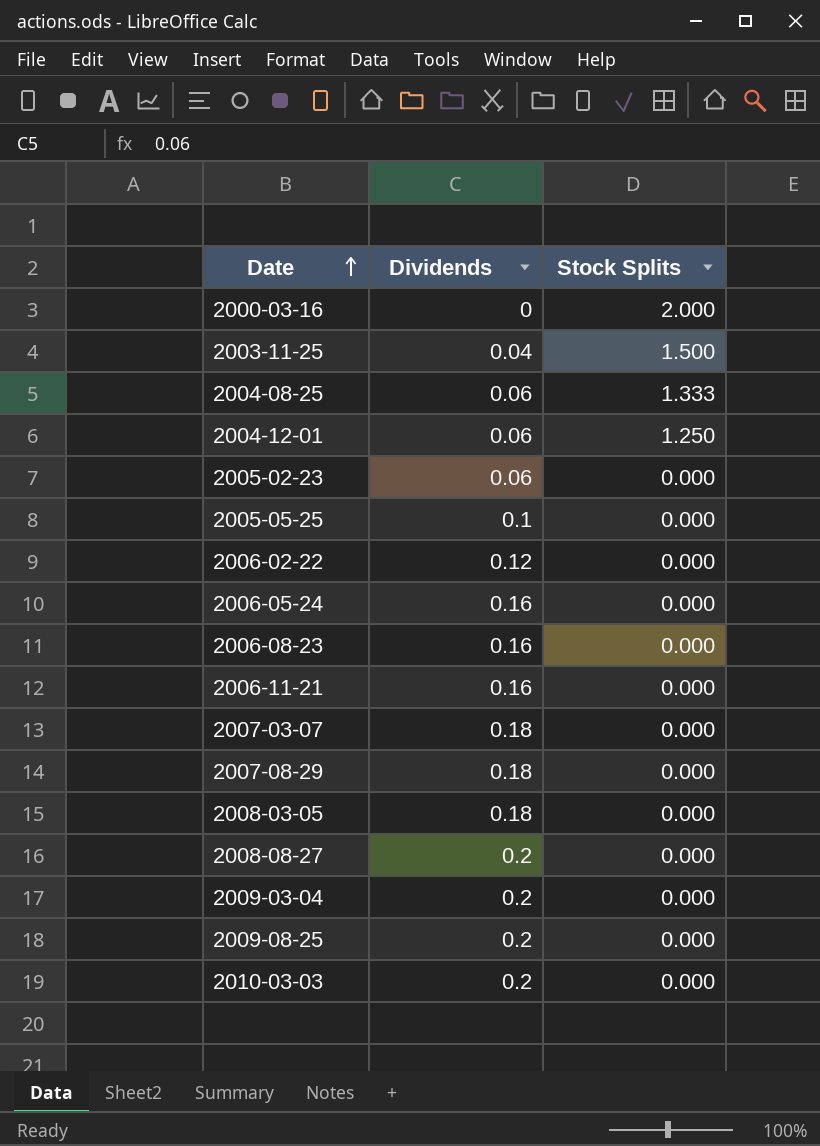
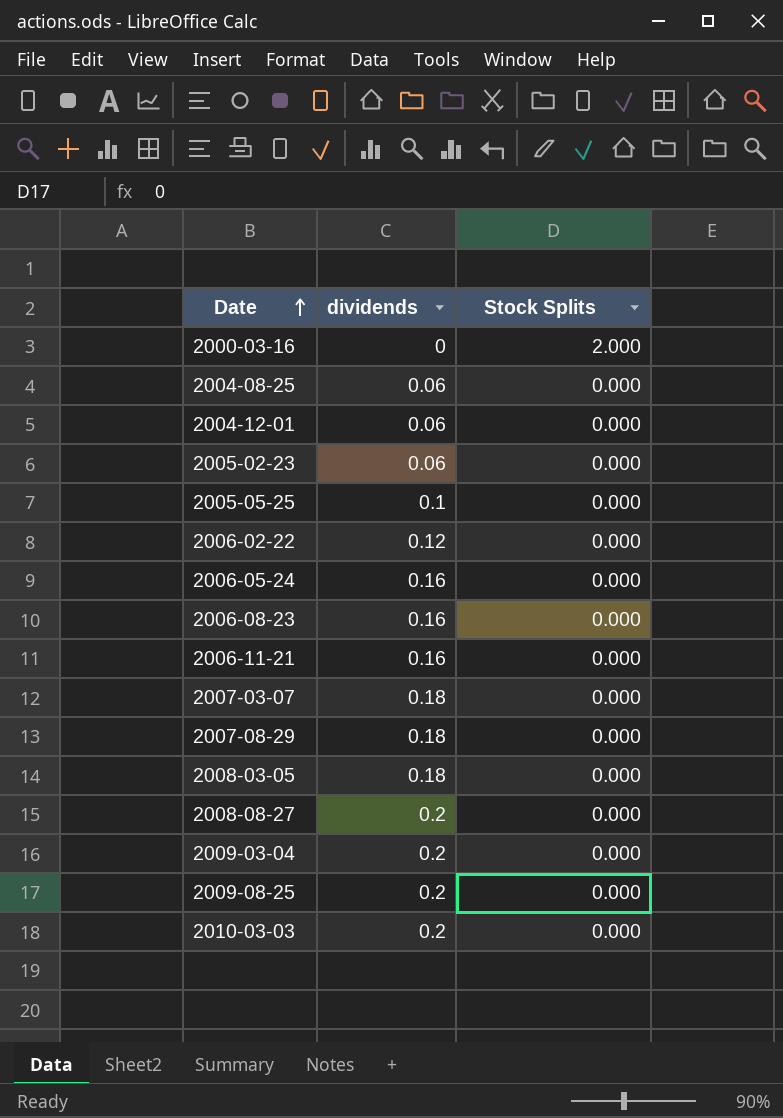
column name: Dividends -> dividends
row 2003-11-25: 0.04 | 1.500 -> none
2004-08-25 | Stock Splits: 1.333 -> 0.000
2004-12-01 | Stock Splits: 1.250 -> 0.000

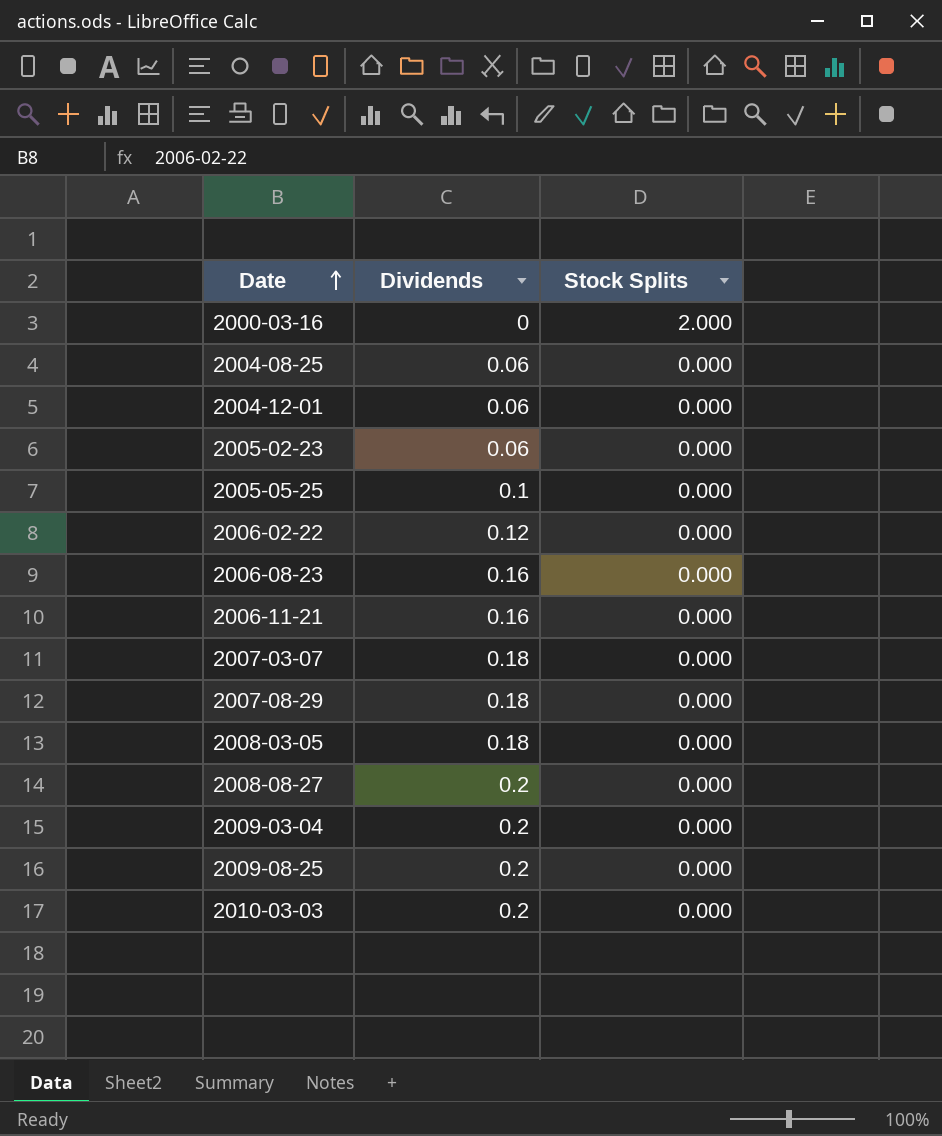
column name: dividends -> Dividends
row 2006-05-24: 0.16 | 0.000 -> none

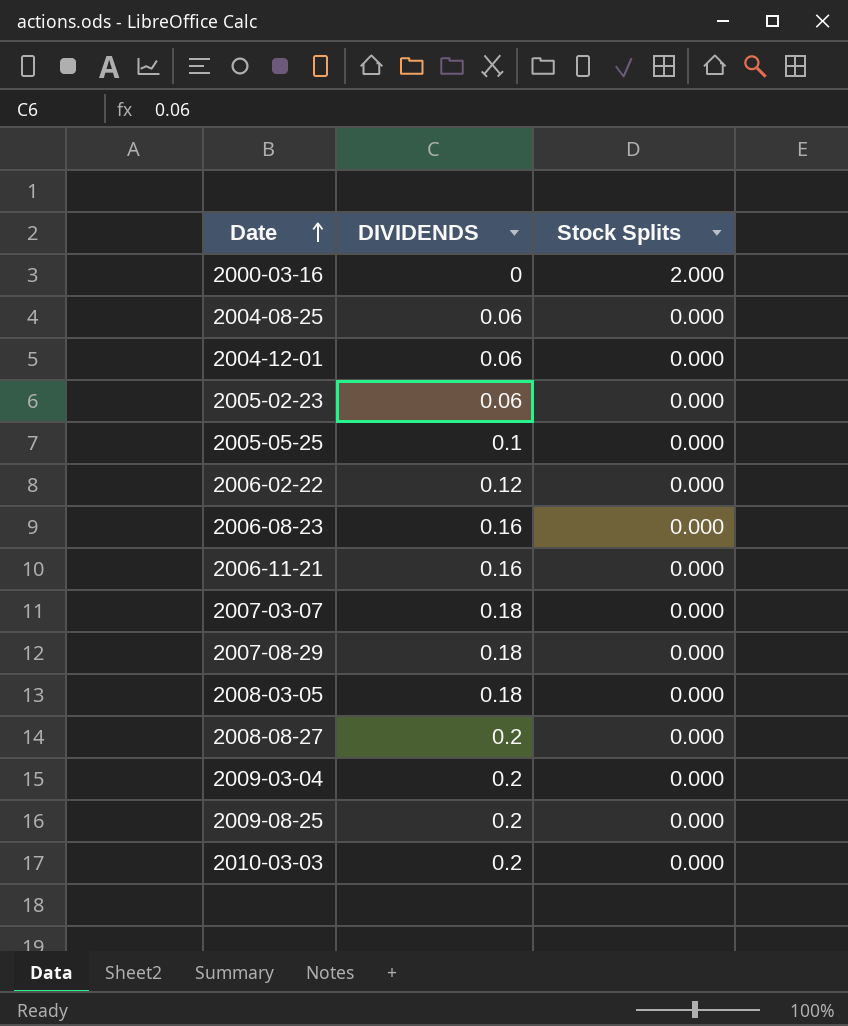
column name: Dividends -> DIVIDENDS

